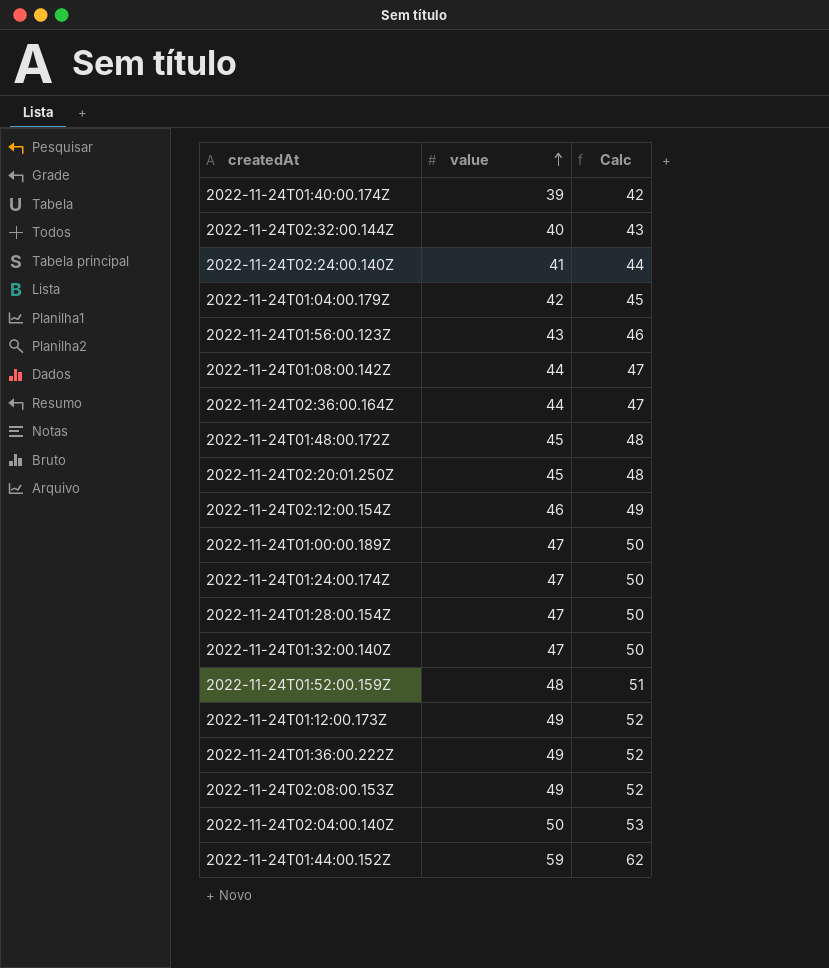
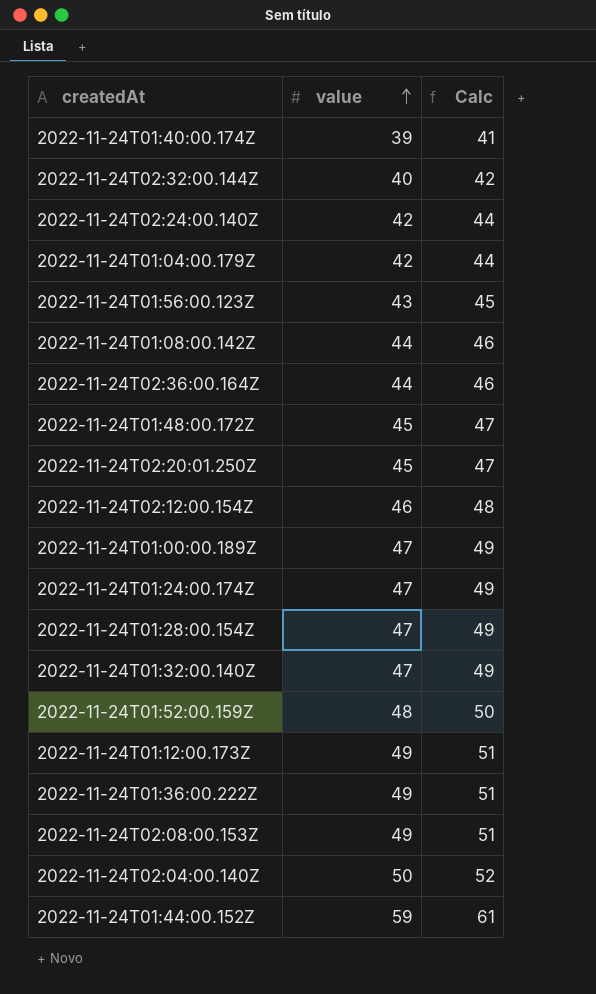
column Calc | formula: [value] + 3 -> [value] + 2
2022-11-24T02:24:00.140Z | value: 41 -> 42

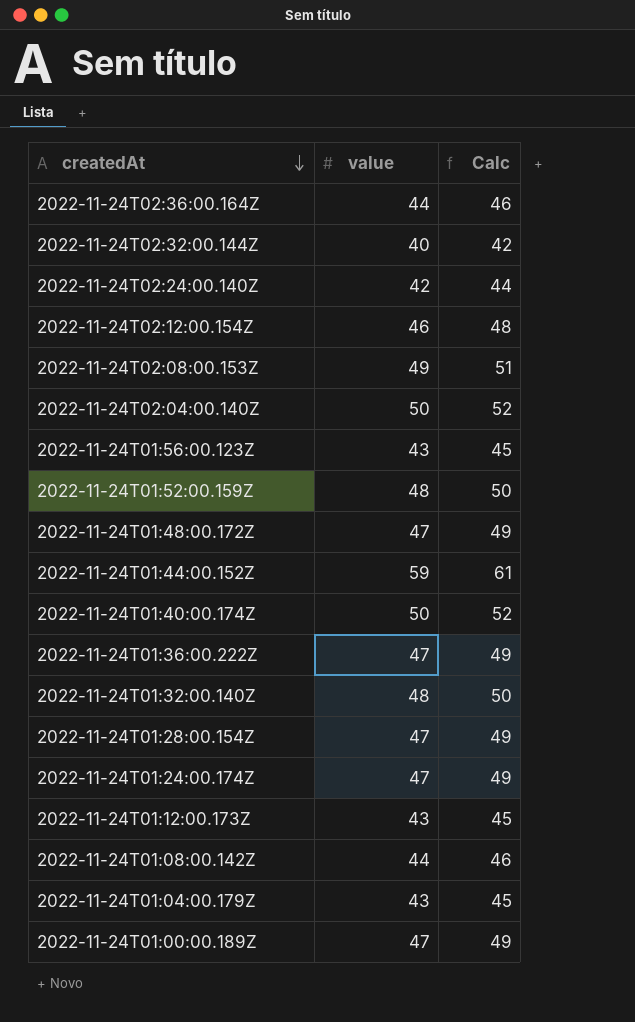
row order: value ascending -> createdAt descending
row 2022-11-24T02:20:01.250Z: 45 | 47 -> none
2022-11-24T01:48:00.172Z | value: 45 -> 47
2022-11-24T01:48:00.172Z | Calc: 47 -> 49
2022-11-24T01:40:00.174Z | value: 39 -> 50
2022-11-24T01:40:00.174Z | Calc: 41 -> 52
2022-11-24T01:36:00.222Z | value: 49 -> 47
2022-11-24T01:36:00.222Z | Calc: 51 -> 49
2022-11-24T01:32:00.140Z | value: 47 -> 48
2022-11-24T01:32:00.140Z | Calc: 49 -> 50
2022-11-24T01:12:00.173Z | value: 49 -> 43
2022-11-24T01:12:00.173Z | Calc: 51 -> 45
2022-11-24T01:04:00.179Z | value: 42 -> 43
2022-11-24T01:04:00.179Z | Calc: 44 -> 45

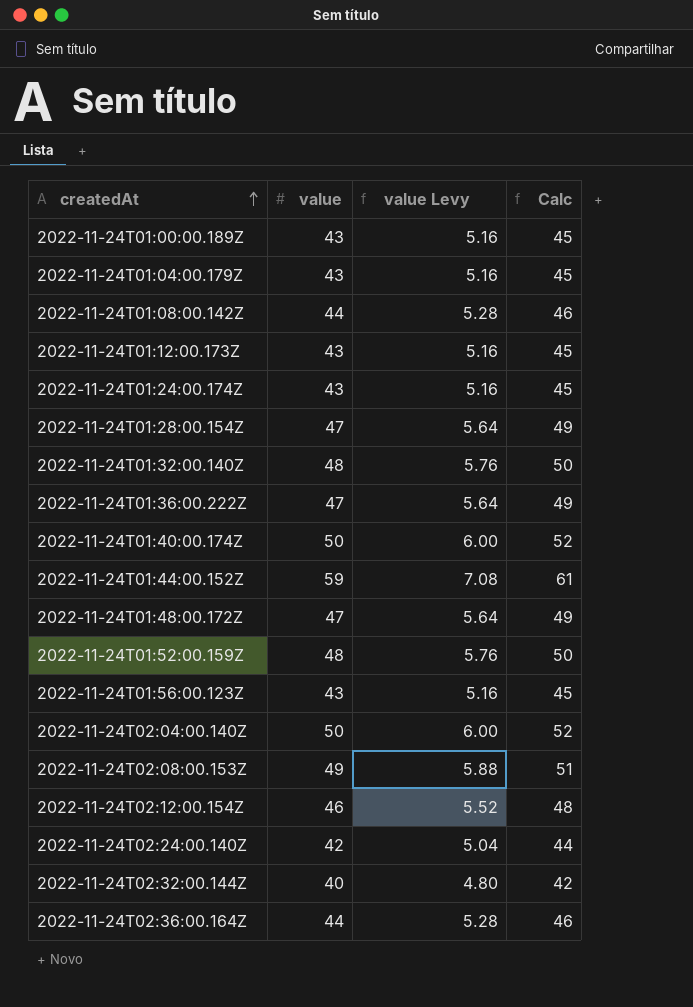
row order: createdAt descending -> createdAt ascending
column value Levy | formula: none -> [value] * 0.12
2022-11-24T01:00:00.189Z | value: 47 -> 43
2022-11-24T01:00:00.189Z | Calc: 49 -> 45
2022-11-24T01:24:00.174Z | value: 47 -> 43
2022-11-24T01:24:00.174Z | Calc: 49 -> 45

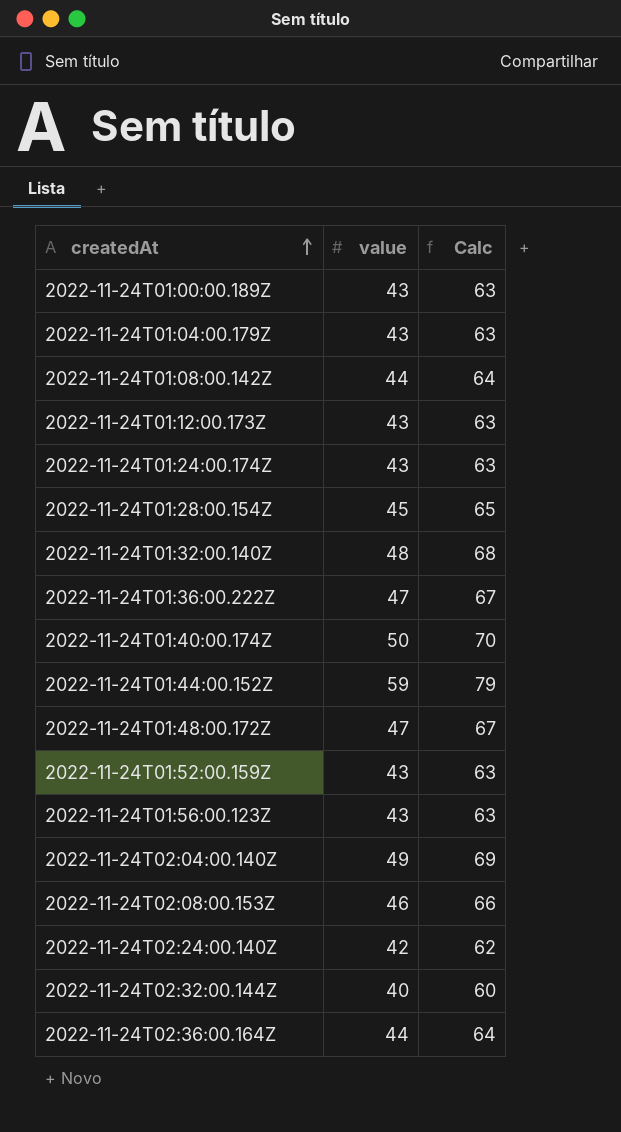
column value Levy | formula: [value] * 0.12 -> none
column Calc | formula: [value] + 2 -> [value] + 20
row 2022-11-24T02:12:00.154Z: 46 | 5.52 | 48 -> none
2022-11-24T01:28:00.154Z | value: 47 -> 45
2022-11-24T01:52:00.159Z | value: 48 -> 43
2022-11-24T02:04:00.140Z | value: 50 -> 49
2022-11-24T02:08:00.153Z | value: 49 -> 46

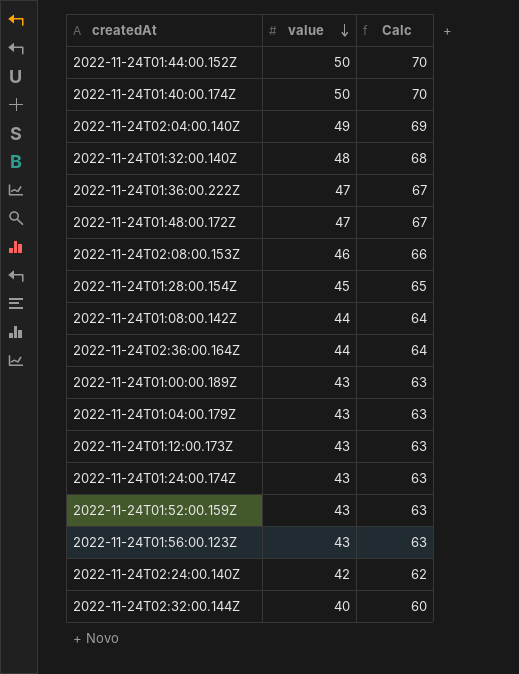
row order: createdAt ascending -> value descending
2022-11-24T01:44:00.152Z | value: 59 -> 50
2022-11-24T01:44:00.152Z | Calc: 79 -> 70

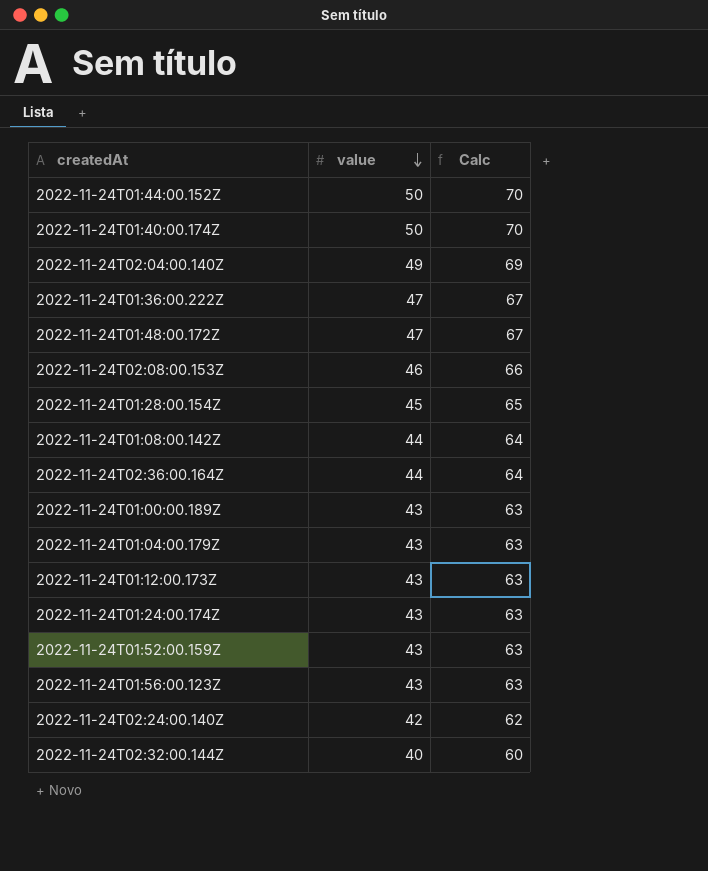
row 2022-11-24T01:32:00.140Z: 48 | 68 -> none

